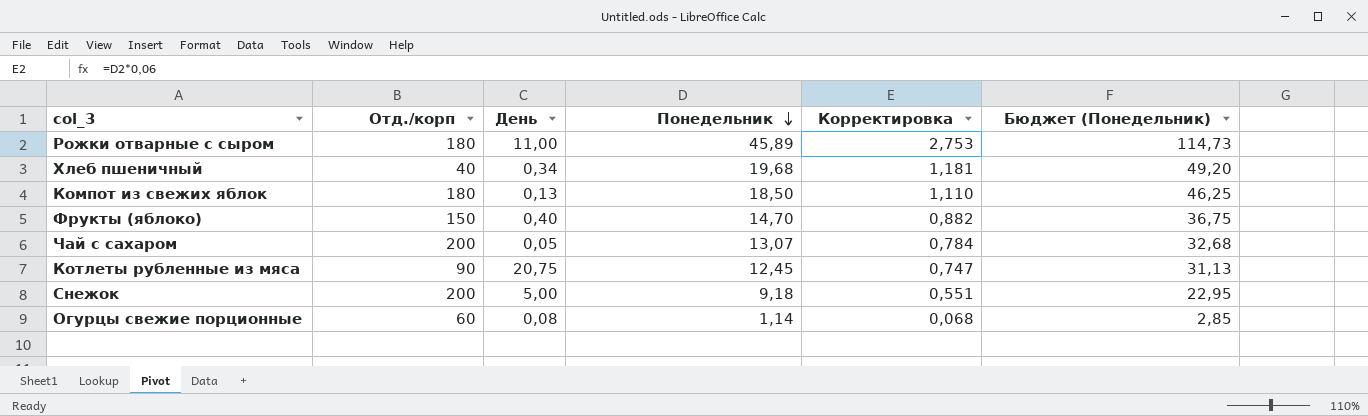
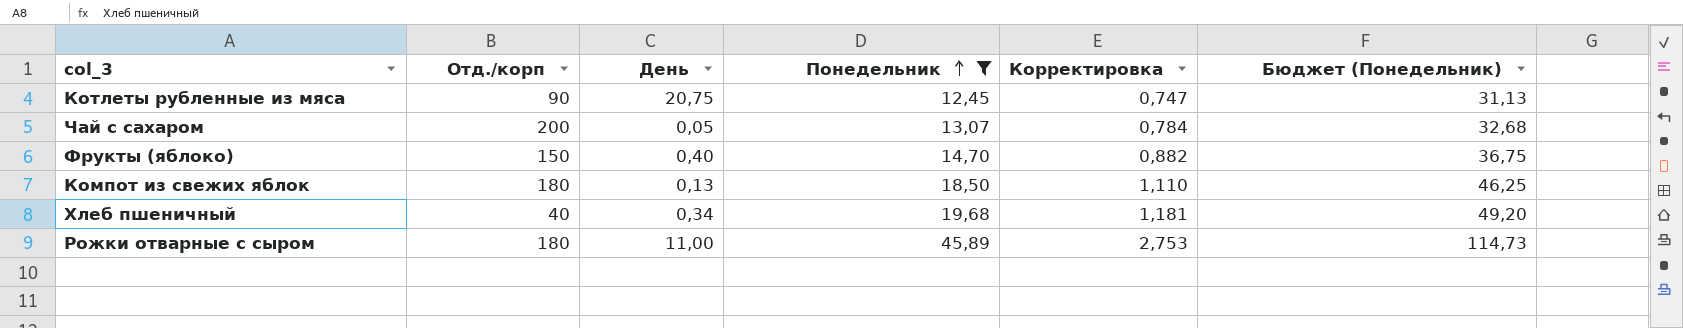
filter: none -> Понедельник >= 12,45
row order: Понедельник descending -> Понедельник ascending

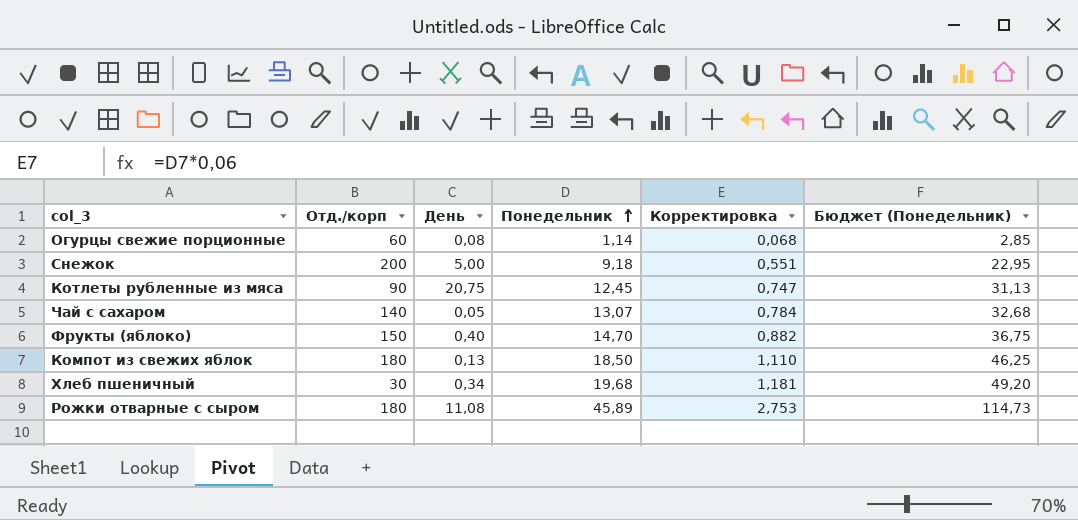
filter: Понедельник >= 12,45 -> none
Чай с сахаром | Отд./корп: 200 -> 140
Хлеб пшеничный | Отд./корп: 40 -> 30
Рожки отварные с сыром | День: 11,00 -> 11,08

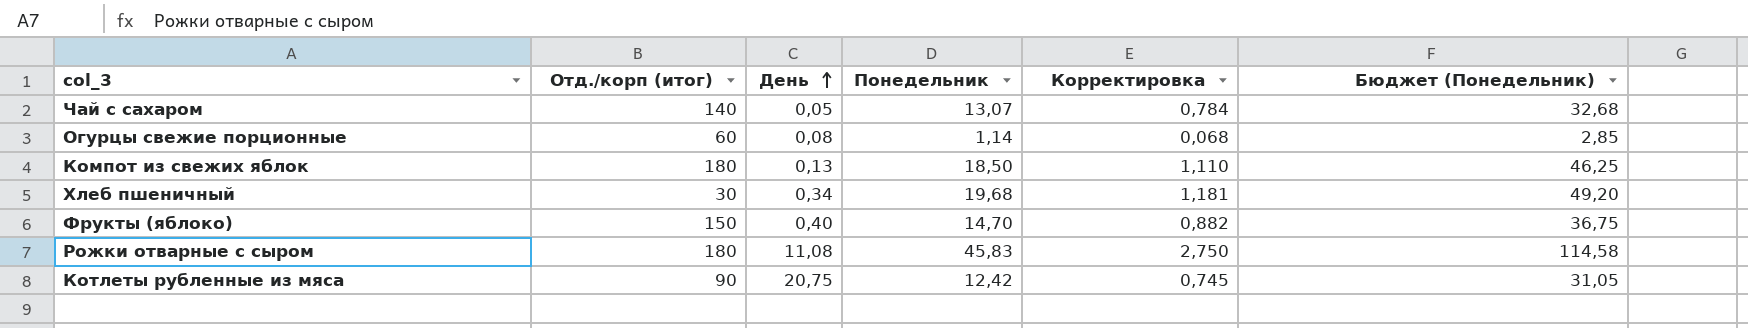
row order: Понедельник ascending -> День ascending
column name: Отд./корп -> Отд./корп (итог)
row Снежок: 200 | 5,00 | 9,18 | 0,551 | 22,95 -> none
Рожки отварные с сыром | Понедельник: 45,89 -> 45,83
Рожки отварные с сыром | Корректировка: 2,753 -> 2,750
Рожки отварные с сыром | Бюджет (Понедельник): 114,73 -> 114,58
Котлеты рубленные из мяса | Понедельник: 12,45 -> 12,42
Котлеты рубленные из мяса | Корректировка: 0,747 -> 0,745
Котлеты рубленные из мяса | Бюджет (Понедельник): 31,13 -> 31,05

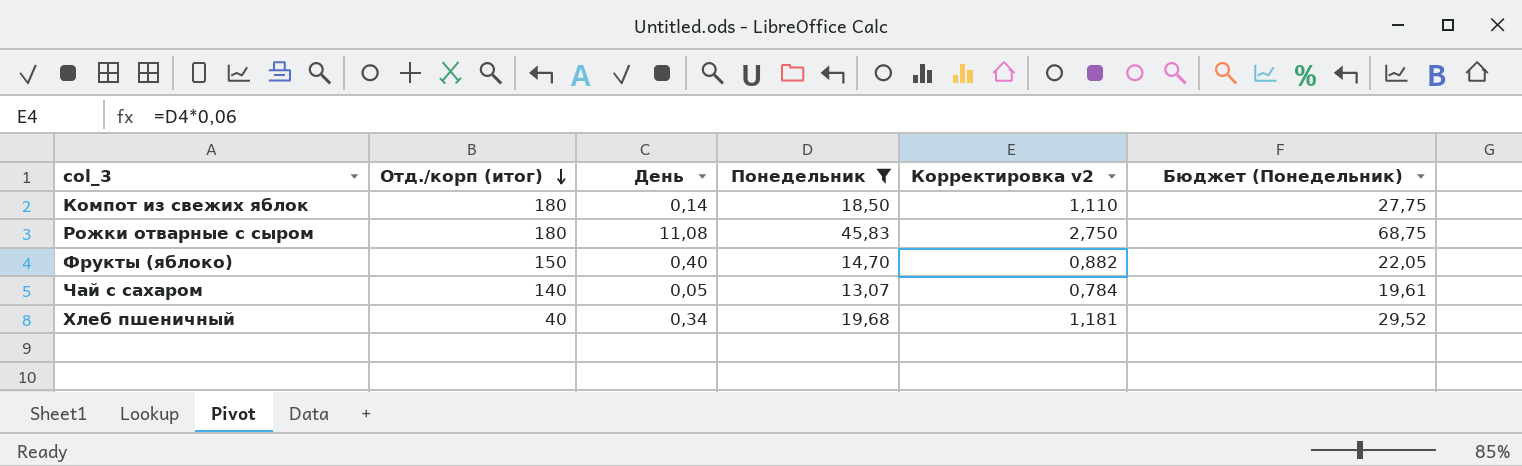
filter: none -> Понедельник >= 13,07
row order: День ascending -> Отд./корп (итог) descending
column name: Корректировка -> Корректировка v2
column Бюджет (Понедельник) | formula: [Понедельник] * 2,5 -> [Понедельник] * 1,5
Компот из свежих яблок | День: 0,13 -> 0,14
Хлеб пшеничный | Отд./корп (итог): 30 -> 40

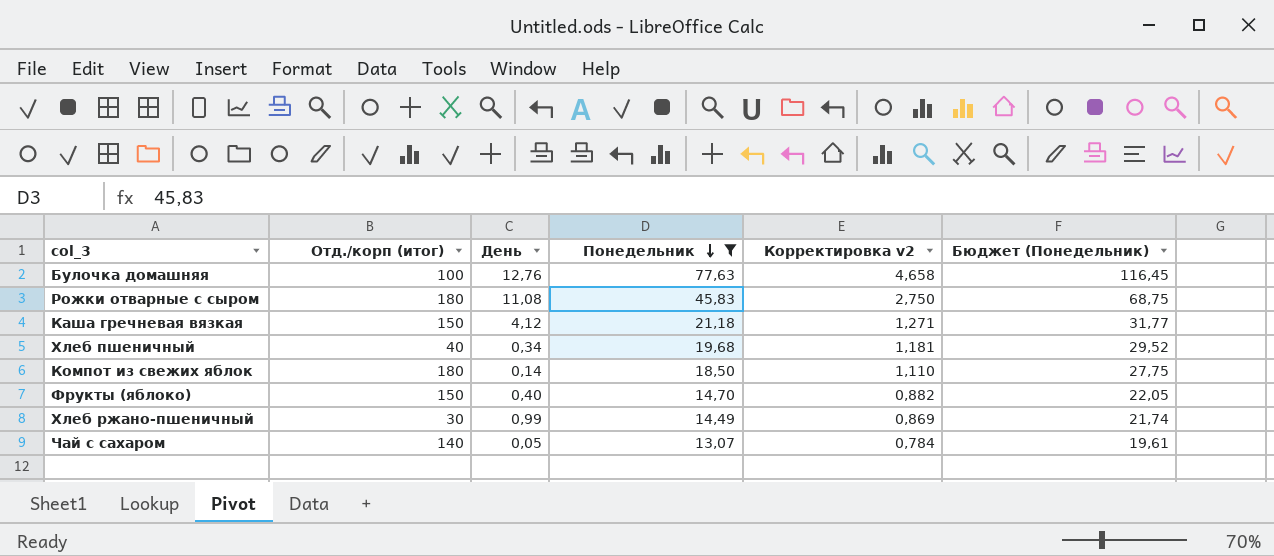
row order: Отд./корп (итог) descending -> Понедельник descending
row Булочка домашняя: none -> 100 | 12,76 | 77,63 | 4,658 | 116,45
row Каша гречневая вязкая: none -> 150 | 4,12 | 21,18 | 1,271 | 31,77
row Хлеб ржано-пшеничный: none -> 30 | 0,99 | 14,49 | 0,869 | 21,74

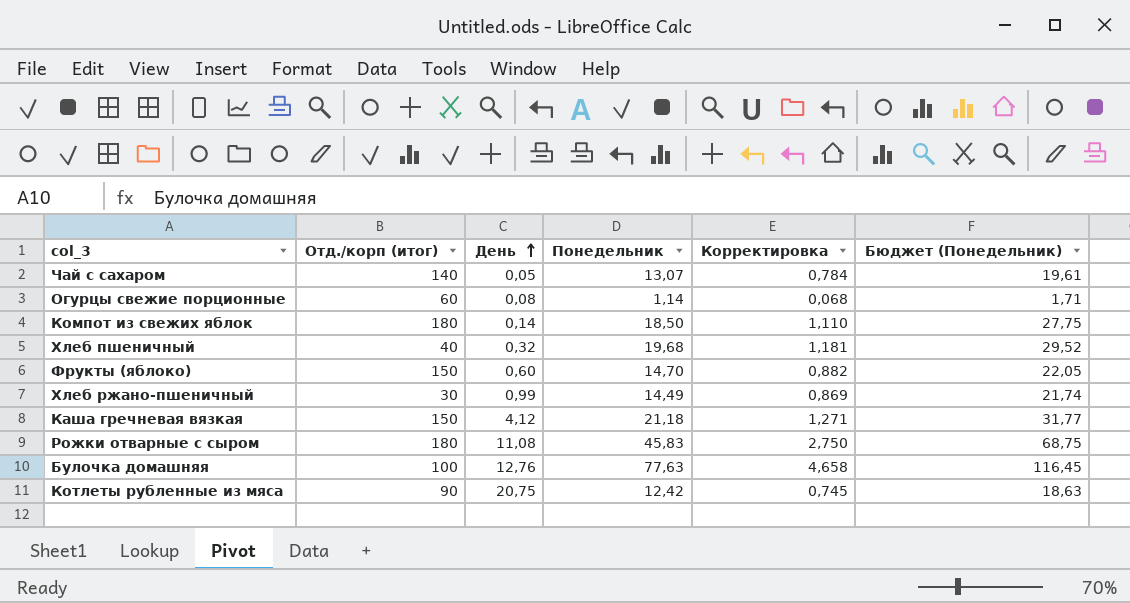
filter: Понедельник >= 13,07 -> none
row order: Понедельник descending -> День ascending
column name: Корректировка v2 -> Корректировка
Хлеб пшеничный | День: 0,34 -> 0,32
Фрукты (яблоко) | День: 0,40 -> 0,60

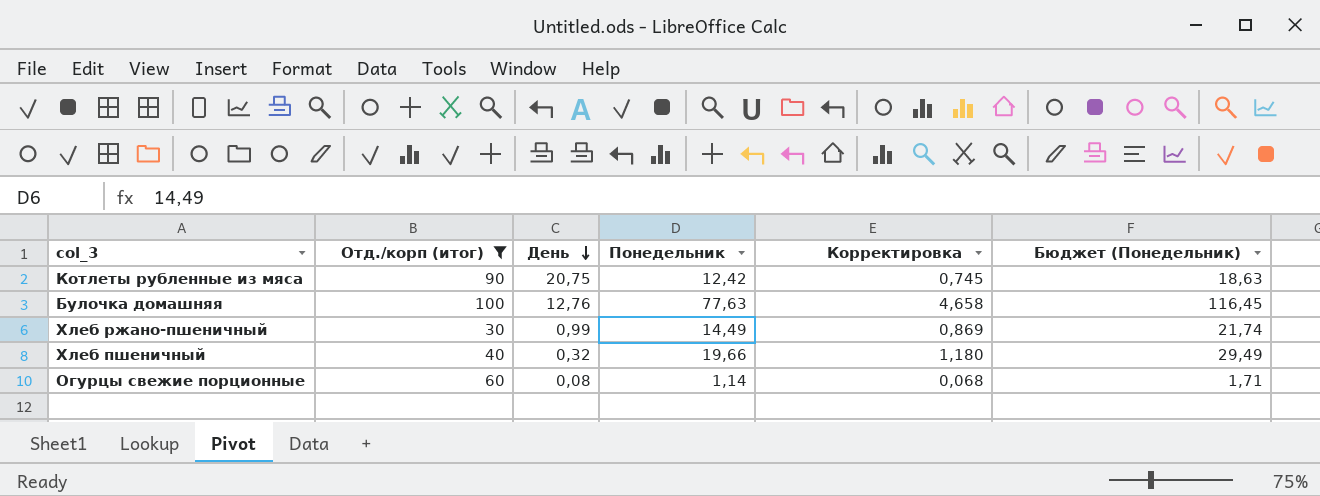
filter: none -> Отд./корп (итог) <= 100
row order: День ascending -> День descending
Хлеб пшеничный | Понедельник: 19,68 -> 19,66
Хлеб пшеничный | Корректировка: 1,181 -> 1,180
Хлеб пшеничный | Бюджет (Понедельник): 29,52 -> 29,49

